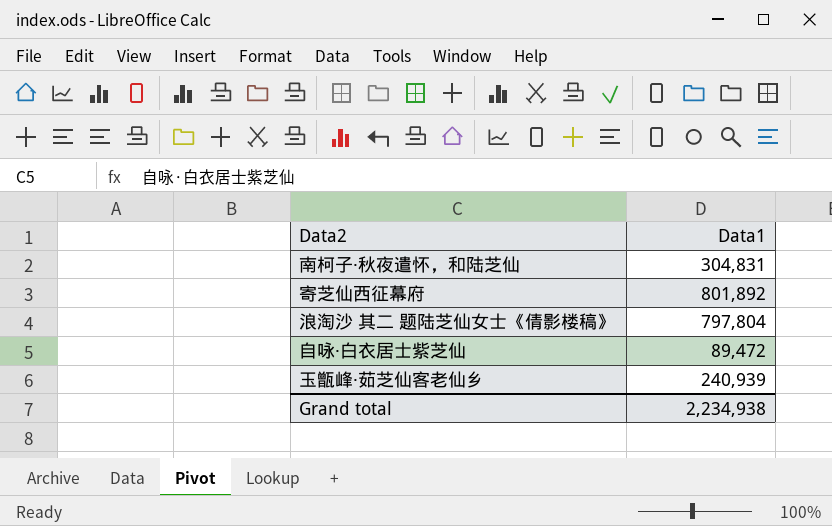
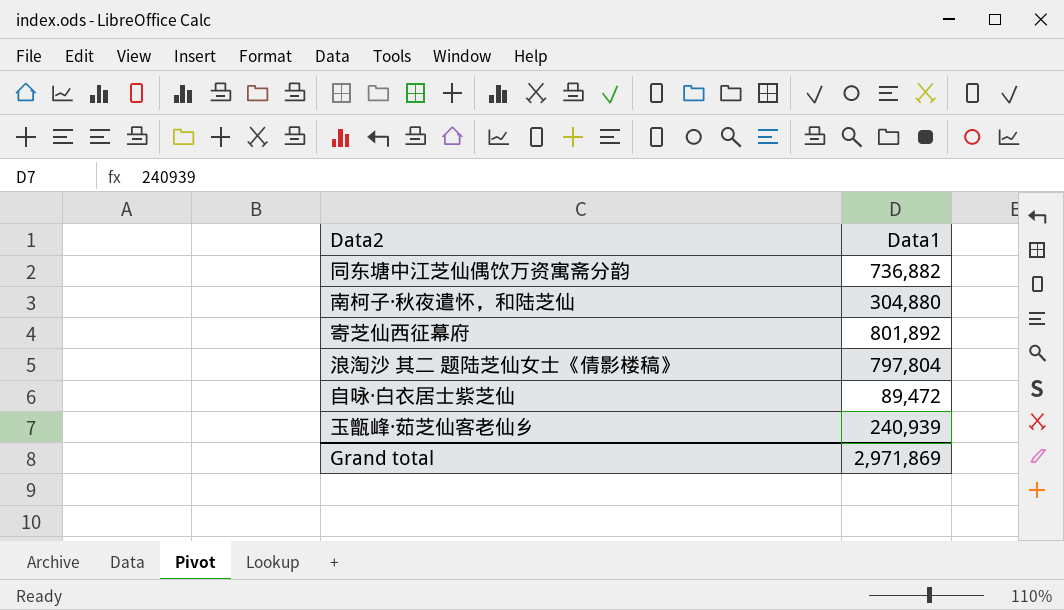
row 同东塘中江芝仙偶饮万资寓斋分韵: none -> 736,882
南柯子·秋夜遣怀，和陆芝仙 | Data1: 304,831 -> 304,880
Grand total | Data1: 2,234,938 -> 2,971,869

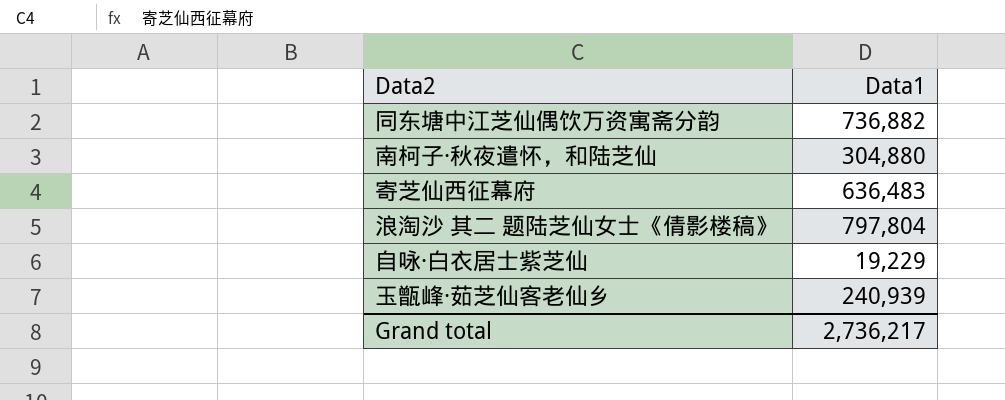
寄芝仙西征幕府 | Data1: 801,892 -> 636,483
自咏·白衣居士紫芝仙 | Data1: 89,472 -> 19,229
Grand total | Data1: 2,971,869 -> 2,736,217

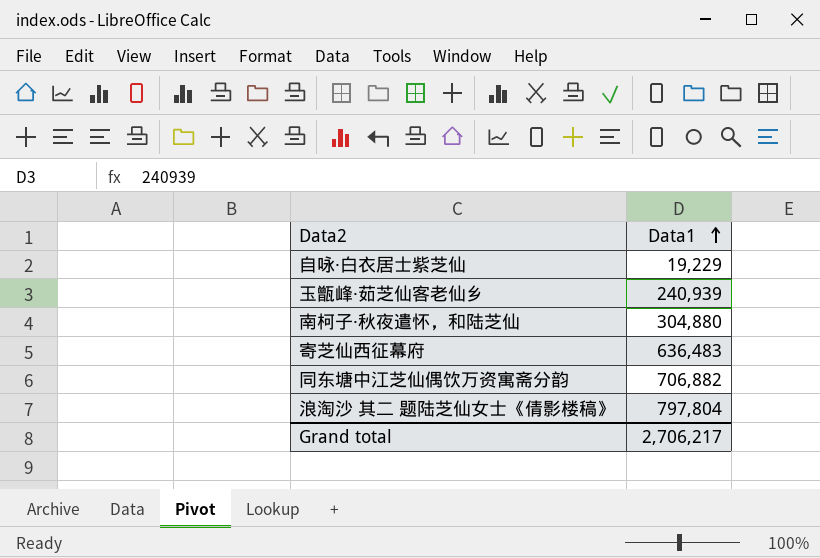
row order: none -> Data1 ascending
同东塘中江芝仙偶饮万资寓斋分韵 | Data1: 736,882 -> 706,882
Grand total | Data1: 2,736,217 -> 2,706,217

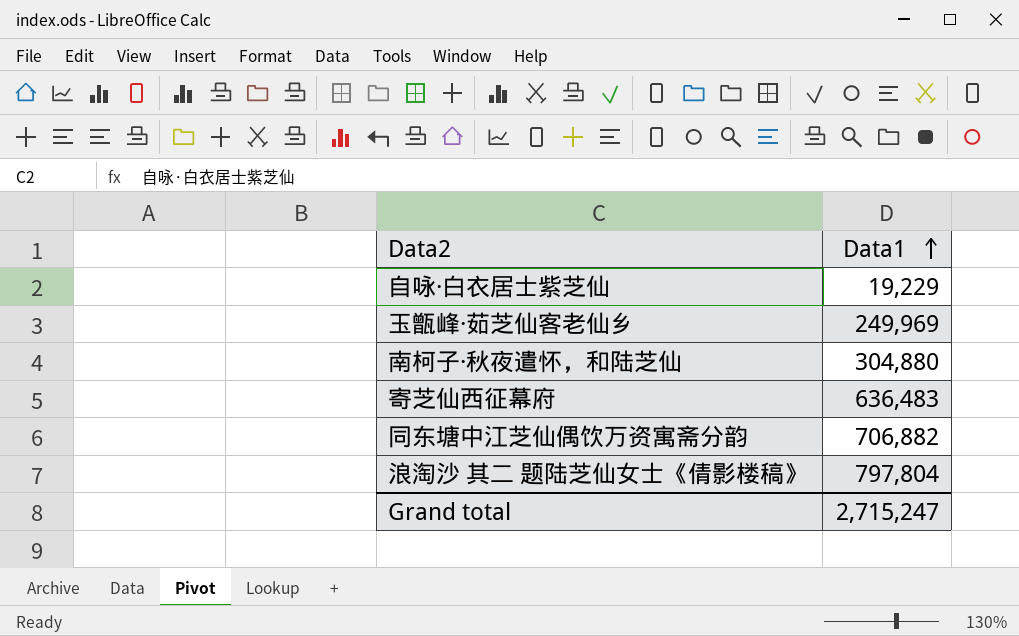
玉甑峰·茹芝仙客老仙乡 | Data1: 240,939 -> 249,969
Grand total | Data1: 2,706,217 -> 2,715,247

